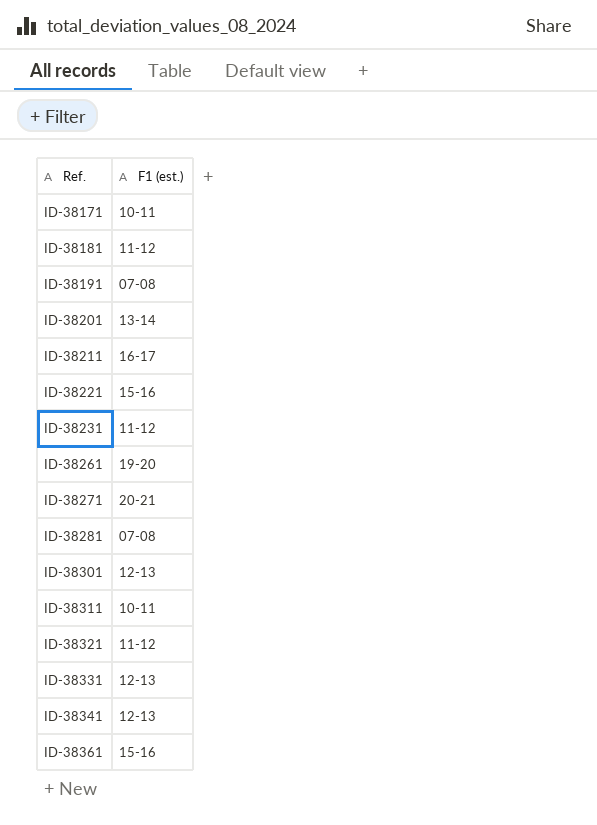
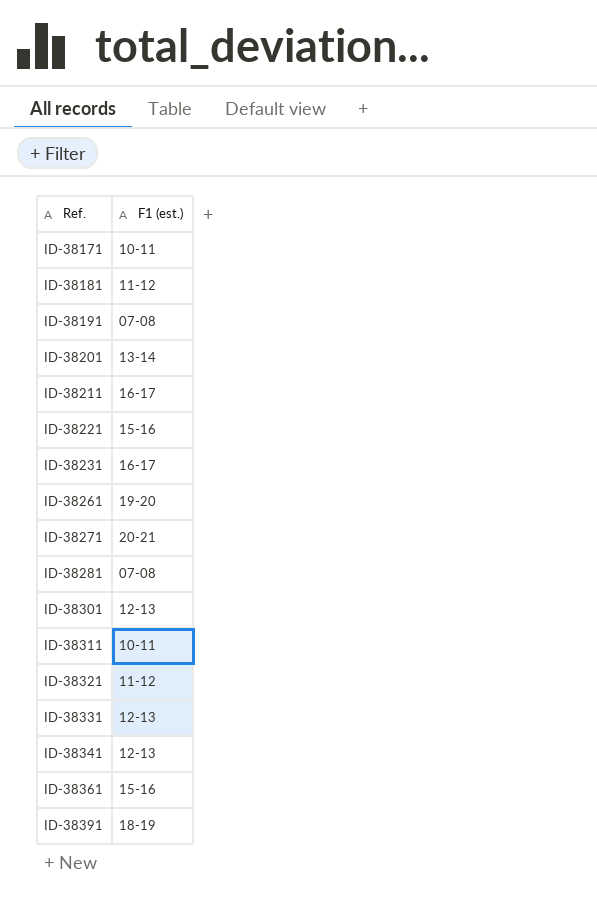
ID-38231 | F1 (est.): 11-12 -> 16-17
row ID-38391: none -> 18-19

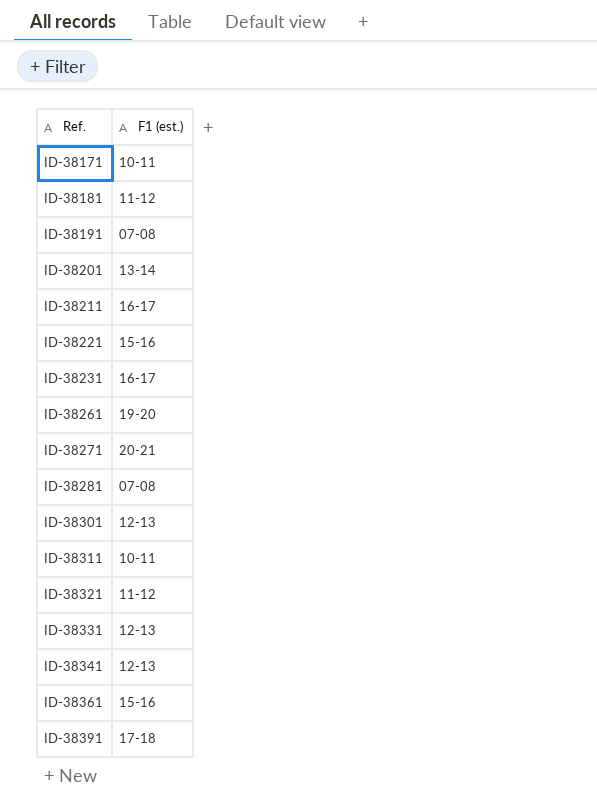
ID-38391 | F1 (est.): 18-19 -> 17-18

